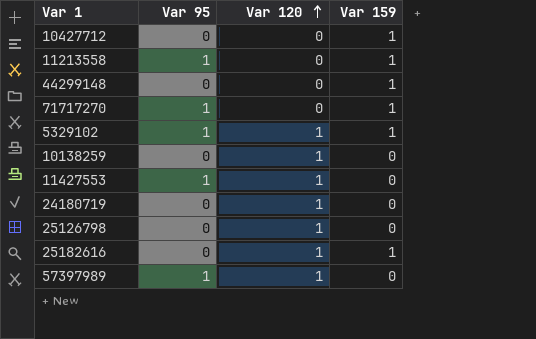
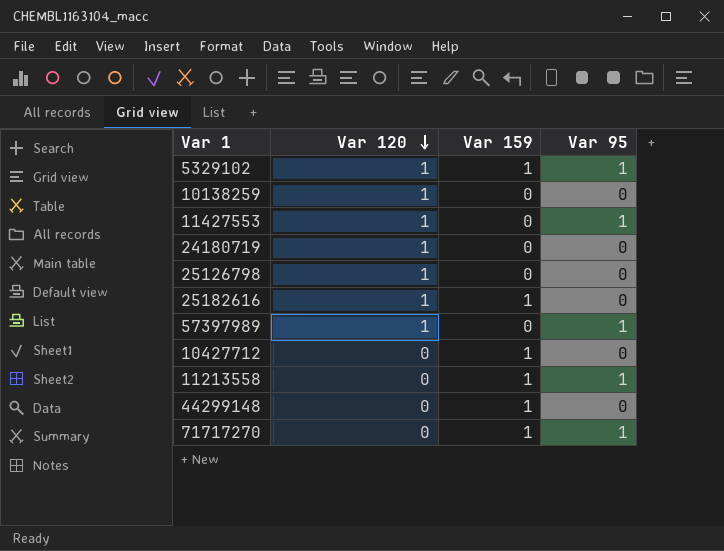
row order: Var 120 ascending -> Var 120 descending
column Var 95 | position: 2 -> 4

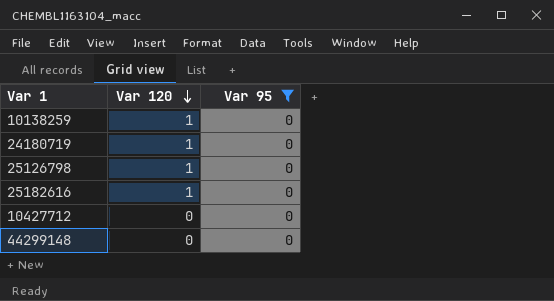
filter: none -> Var 95 = 0
column Var 159 | position: 3 -> none

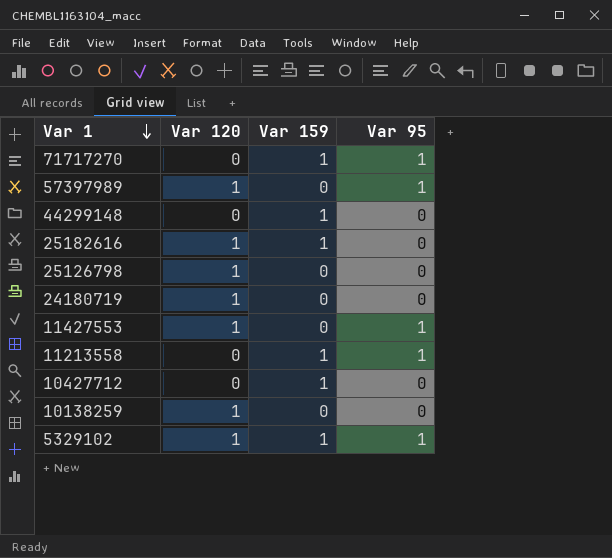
filter: Var 95 = 0 -> none
row order: Var 120 descending -> Var 1 descending
column Var 159 | position: none -> 3

